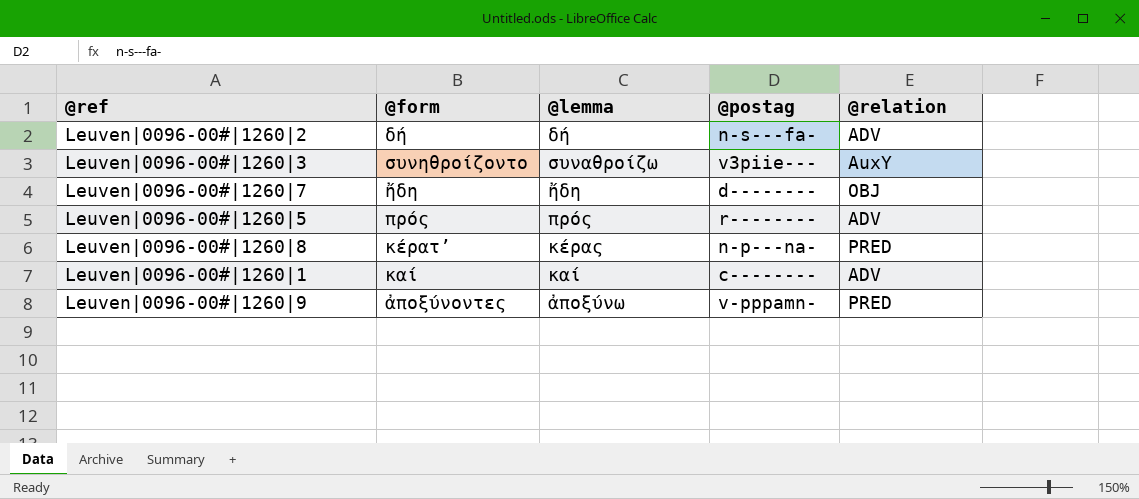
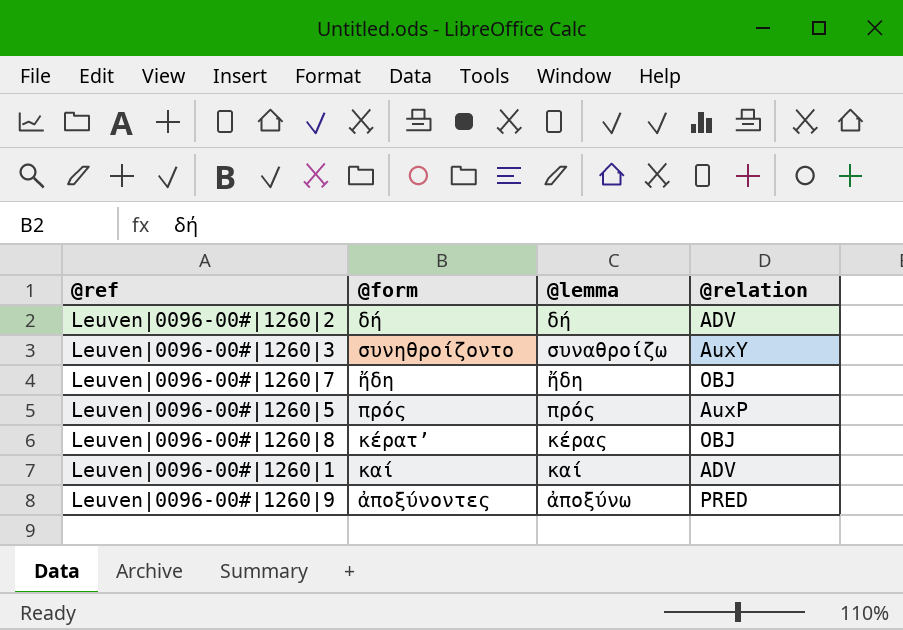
column @postag | position: 4 -> none
Leuven|0096-00#|1260|5 | @relation: ADV -> AuxP
Leuven|0096-00#|1260|8 | @relation: PRED -> OBJ

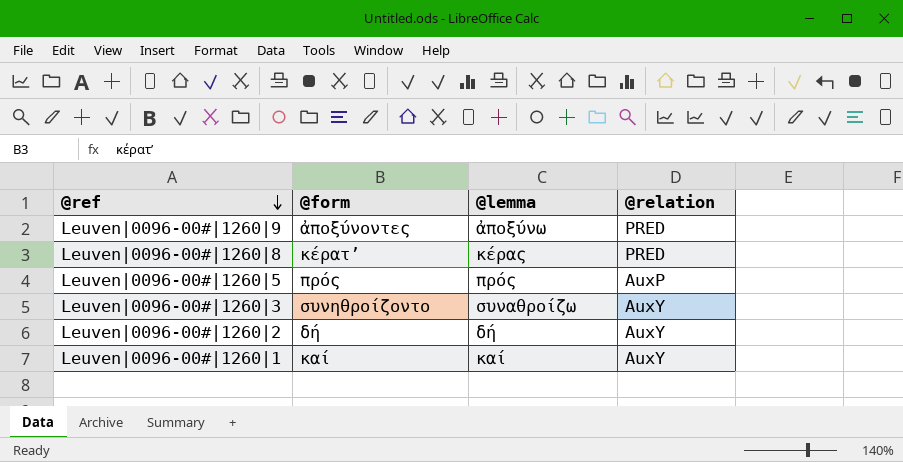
row order: none -> @ref descending
row Leuven|0096-00#|1260|7: ἤδη | ἤδη | OBJ -> none
Leuven|0096-00#|1260|8 | @relation: OBJ -> PRED
Leuven|0096-00#|1260|2 | @relation: ADV -> AuxY
Leuven|0096-00#|1260|1 | @relation: ADV -> AuxY

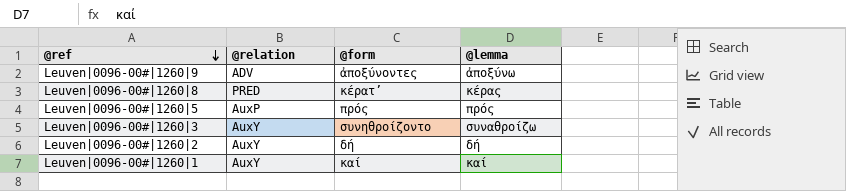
column @relation | position: 4 -> 2
Leuven|0096-00#|1260|9 | @relation: PRED -> ADV

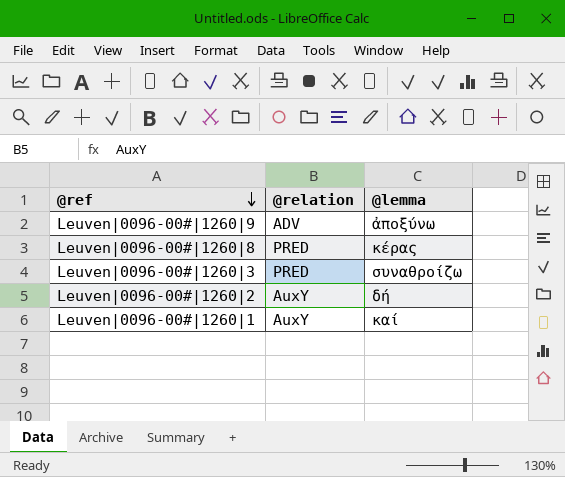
column @form | position: 3 -> none
row Leuven|0096-00#|1260|5: AuxP | πρός | πρός -> none
Leuven|0096-00#|1260|3 | @relation: AuxY -> PRED

